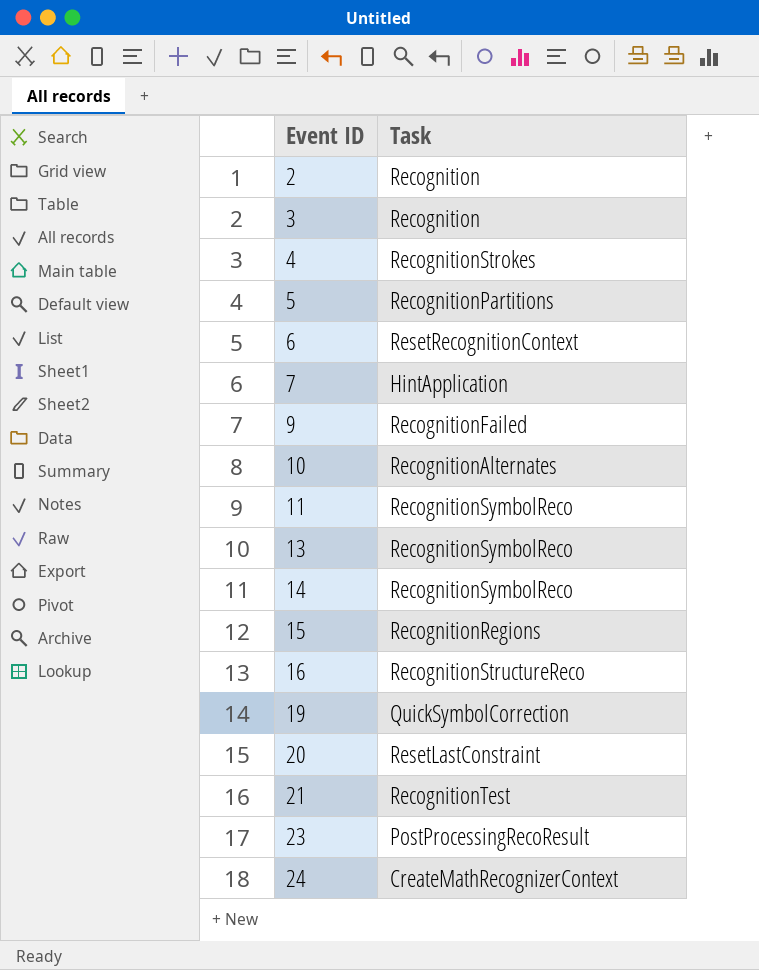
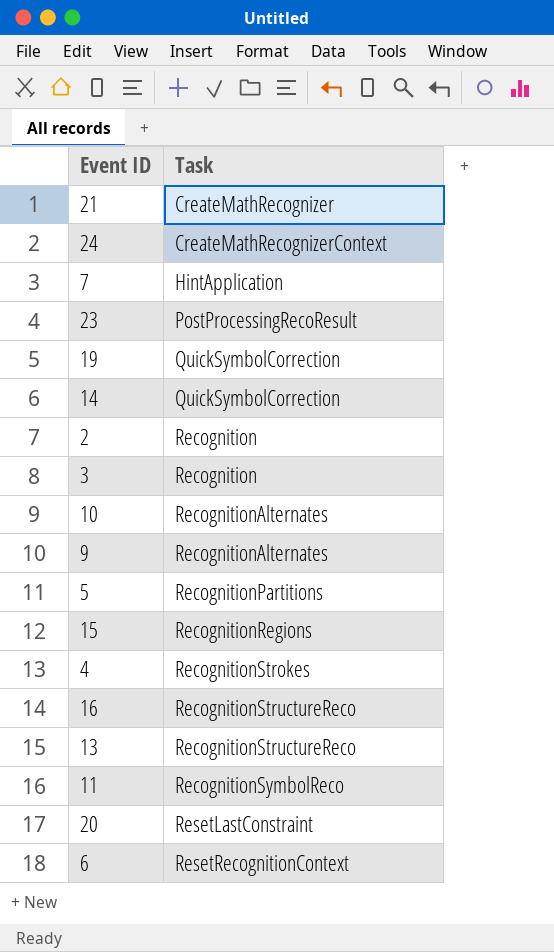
row order: Event ID ascending -> Task ascending
21 | Task: RecognitionTest -> CreateMathRecognizer
14 | Task: RecognitionSymbolReco -> QuickSymbolCorrection
9 | Task: RecognitionFailed -> RecognitionAlternates
13 | Task: RecognitionSymbolReco -> RecognitionStructureReco

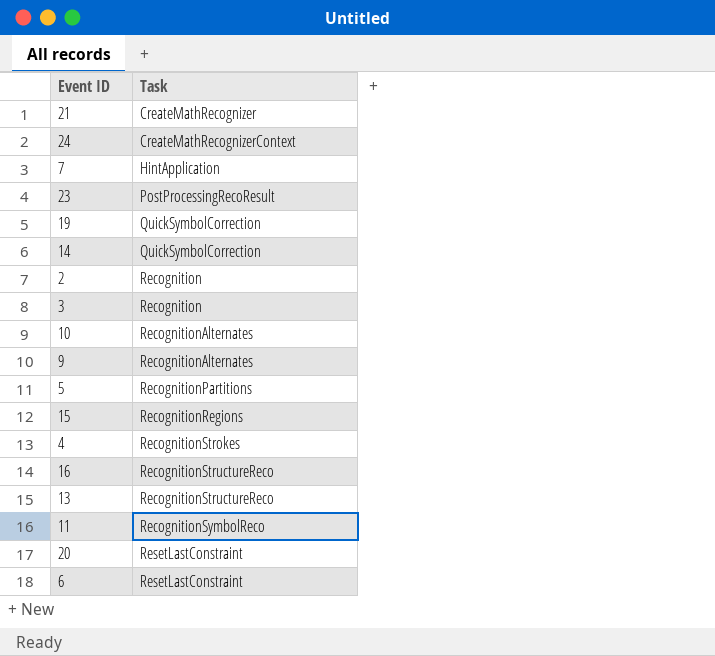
6 | Task: ResetRecognitionContext -> ResetLastConstraint

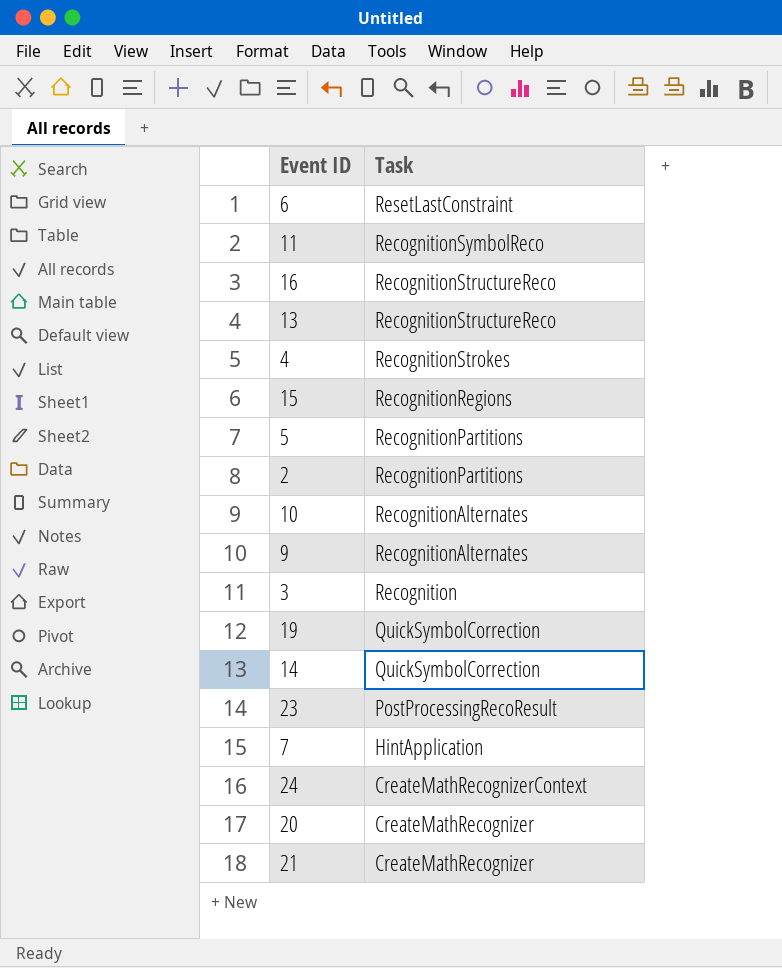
row order: Task ascending -> Task descending
2 | Task: Recognition -> RecognitionPartitions
20 | Task: ResetLastConstraint -> CreateMathRecognizer

